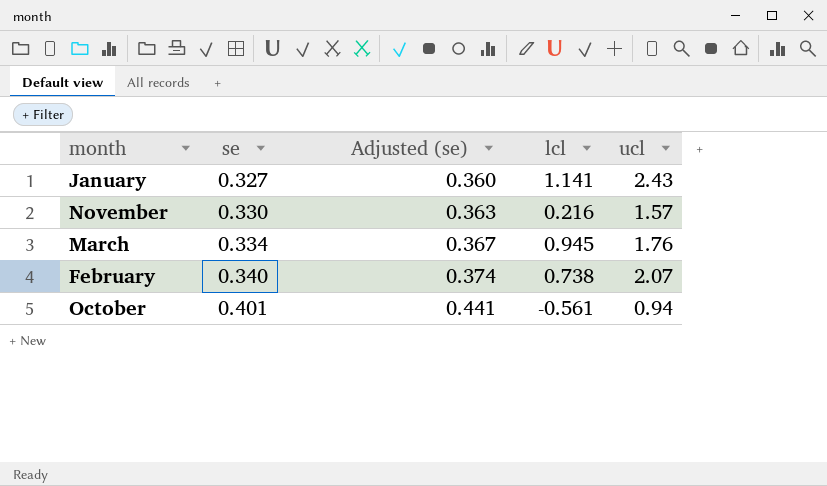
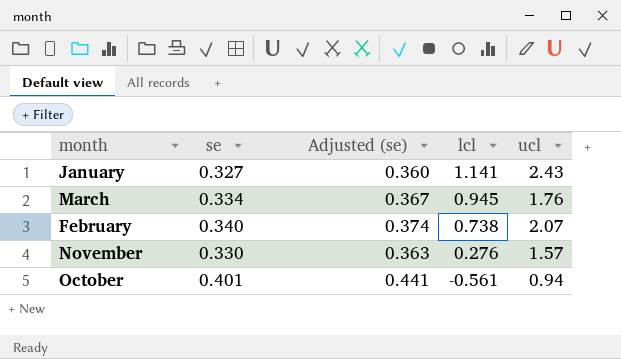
row order: se ascending -> lcl descending
November | lcl: 0.216 -> 0.276

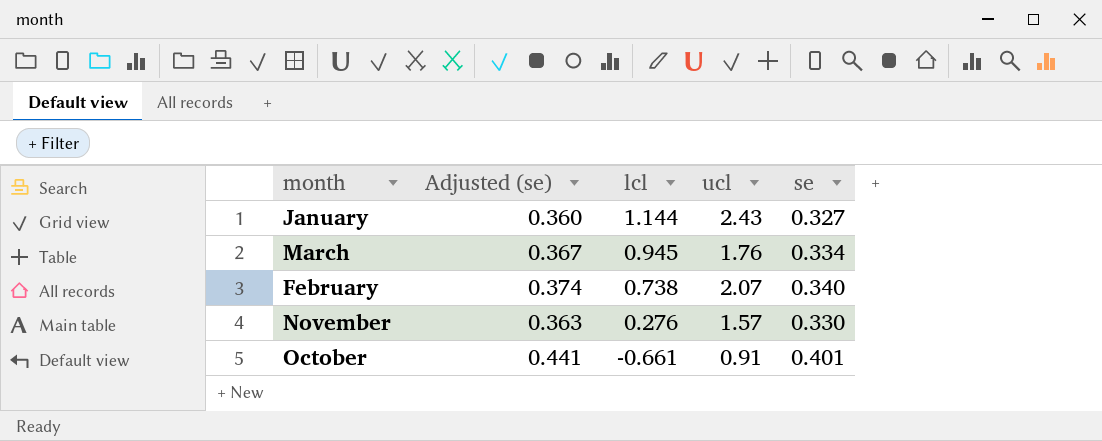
column se | position: 2 -> 5
January | lcl: 1.141 -> 1.144
October | lcl: -0.561 -> -0.661
October | ucl: 0.94 -> 0.91

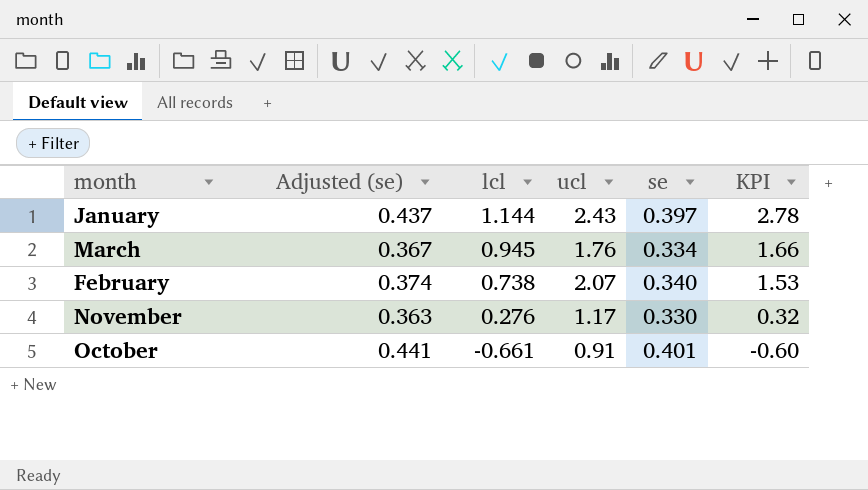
column KPI | formula: none -> [lcl] * [ucl]
January | Adjusted (se): 0.360 -> 0.437
January | se: 0.327 -> 0.397
November | ucl: 1.57 -> 1.17

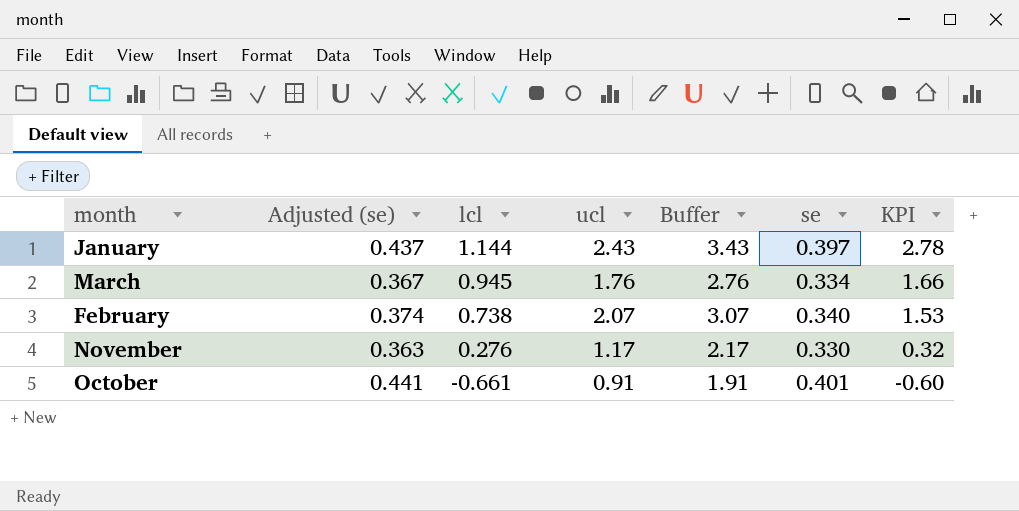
column Buffer | formula: none -> [ucl] + 1

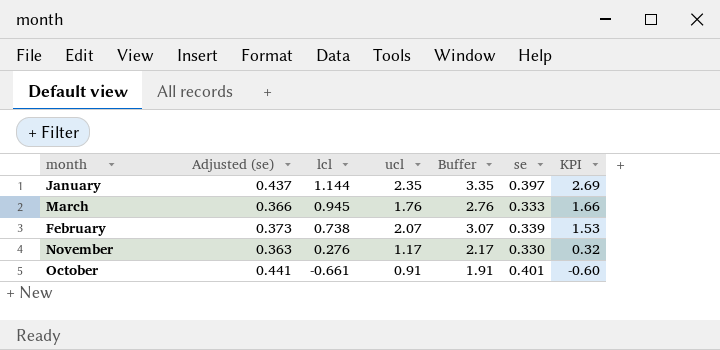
January | ucl: 2.43 -> 2.35
January | Buffer: 3.43 -> 3.35
January | KPI: 2.78 -> 2.69
March | Adjusted (se): 0.367 -> 0.366
March | se: 0.334 -> 0.333
February | Adjusted (se): 0.374 -> 0.373
February | se: 0.340 -> 0.339

